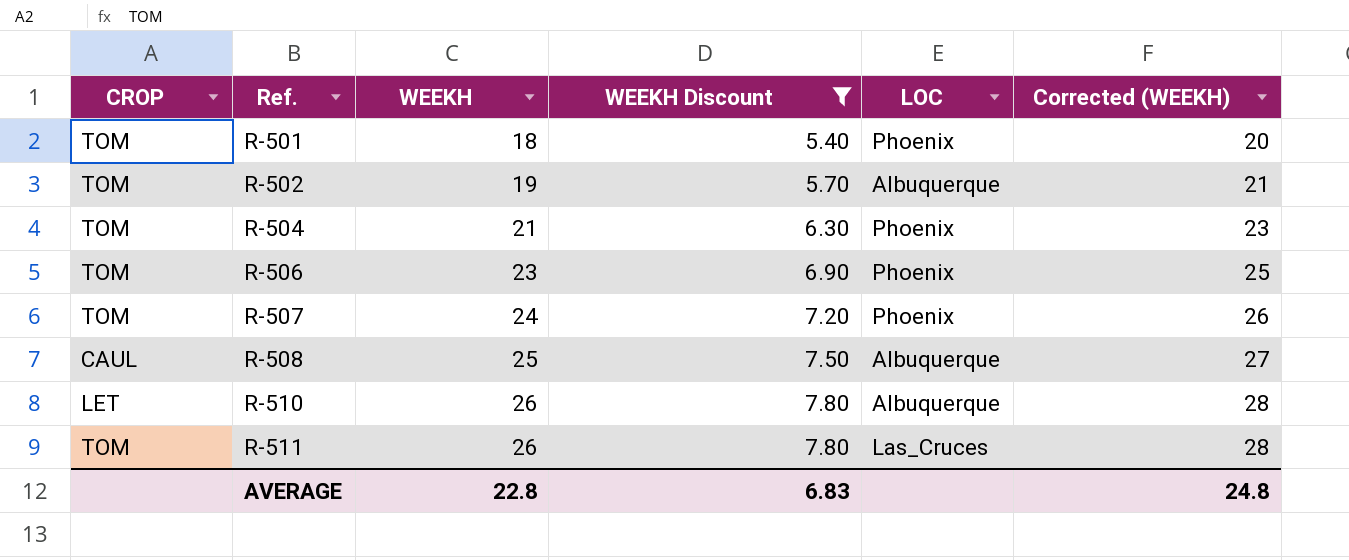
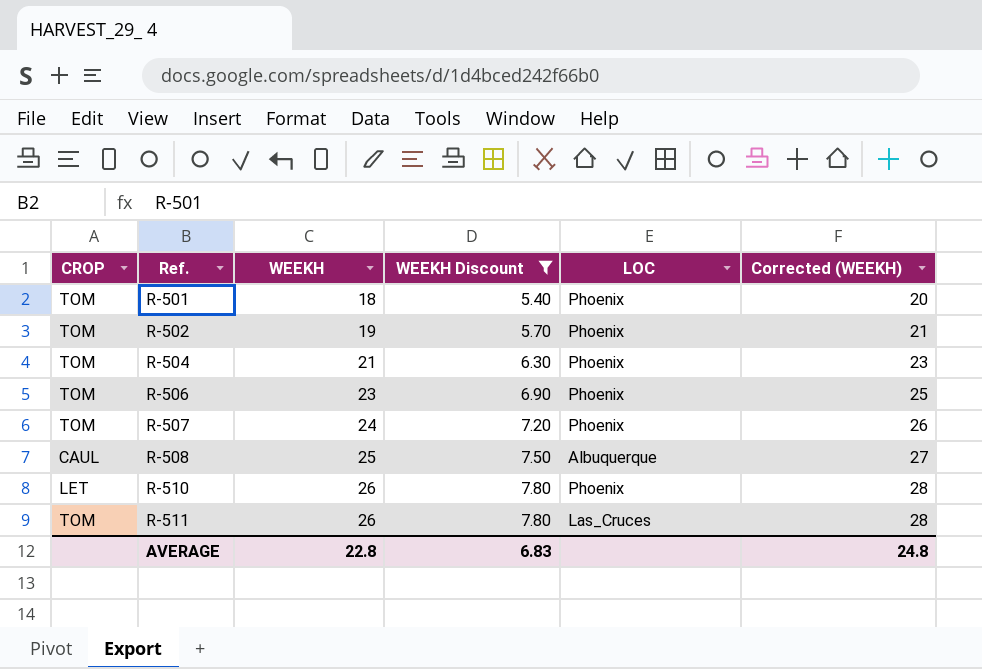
R-502 | LOC: Albuquerque -> Phoenix
R-510 | LOC: Albuquerque -> Phoenix

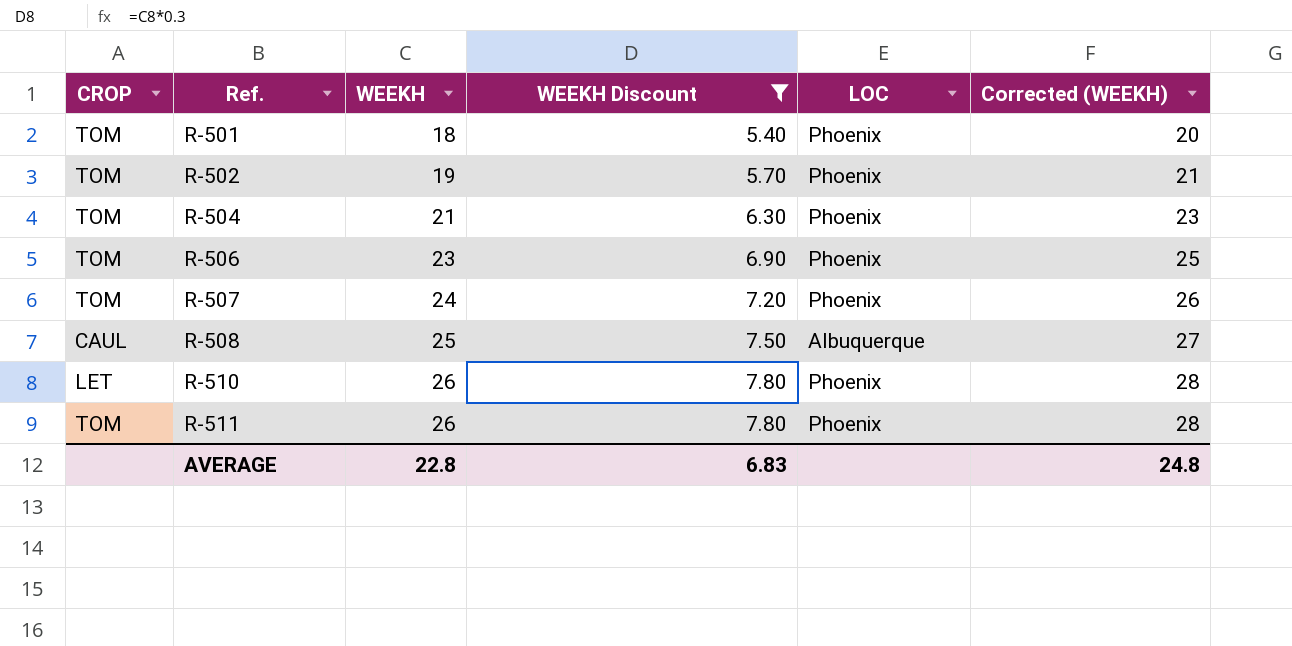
R-511 | LOC: Las_Cruces -> Phoenix

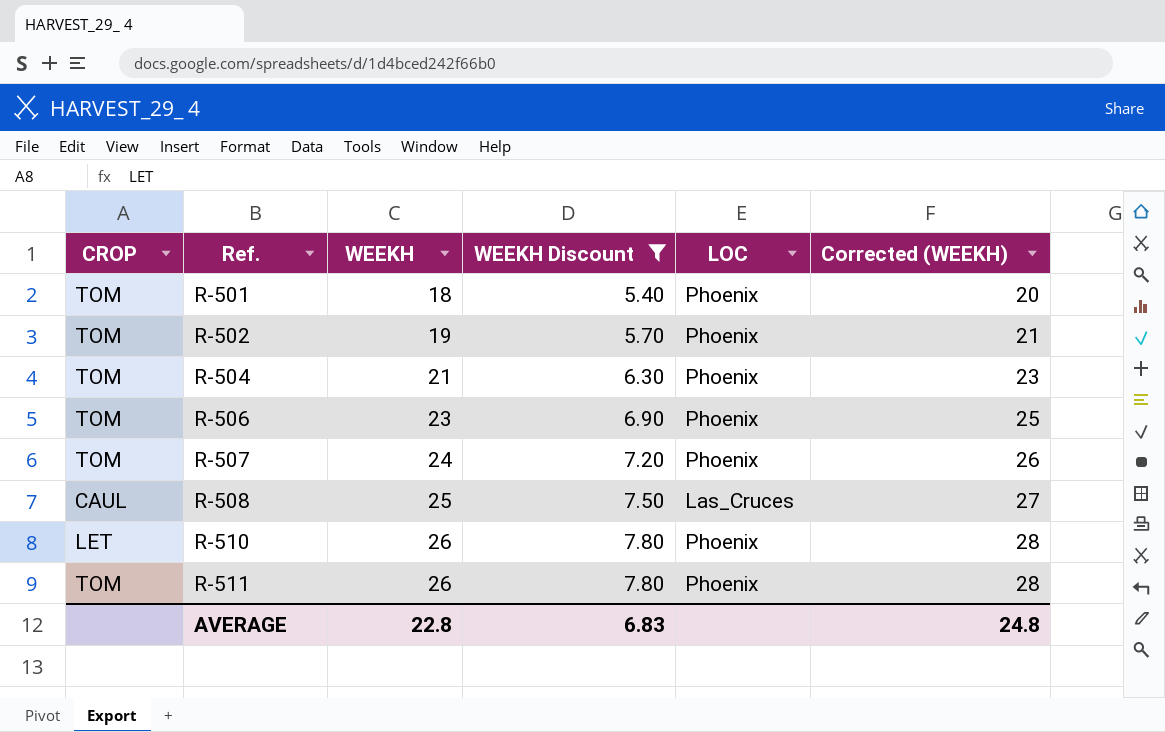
R-508 | LOC: Albuquerque -> Las_Cruces

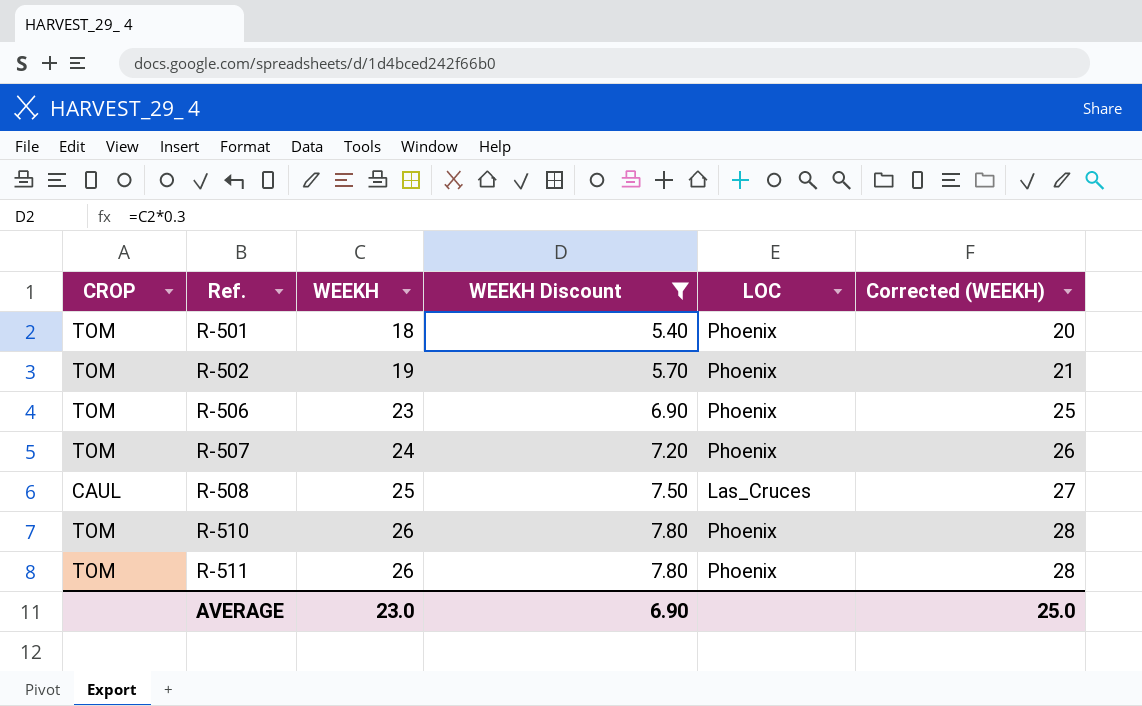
row R-504: TOM | 21 | 6.30 | Phoenix | 23 -> none
R-510 | CROP: LET -> TOM
AVERAGE | WEEKH: 22.8 -> 23.0
AVERAGE | WEEKH Discount: 6.83 -> 6.90
AVERAGE | Corrected (WEEKH): 24.8 -> 25.0

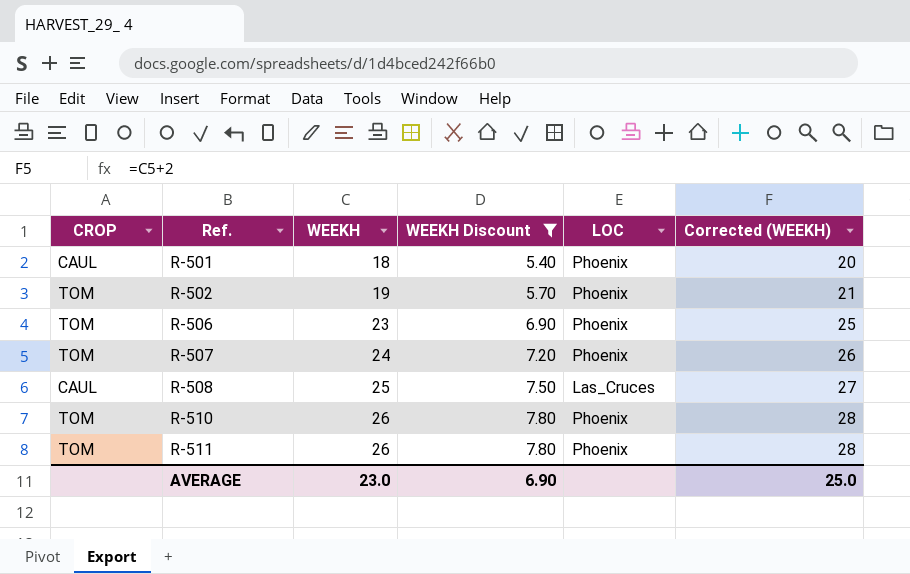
R-501 | CROP: TOM -> CAUL

